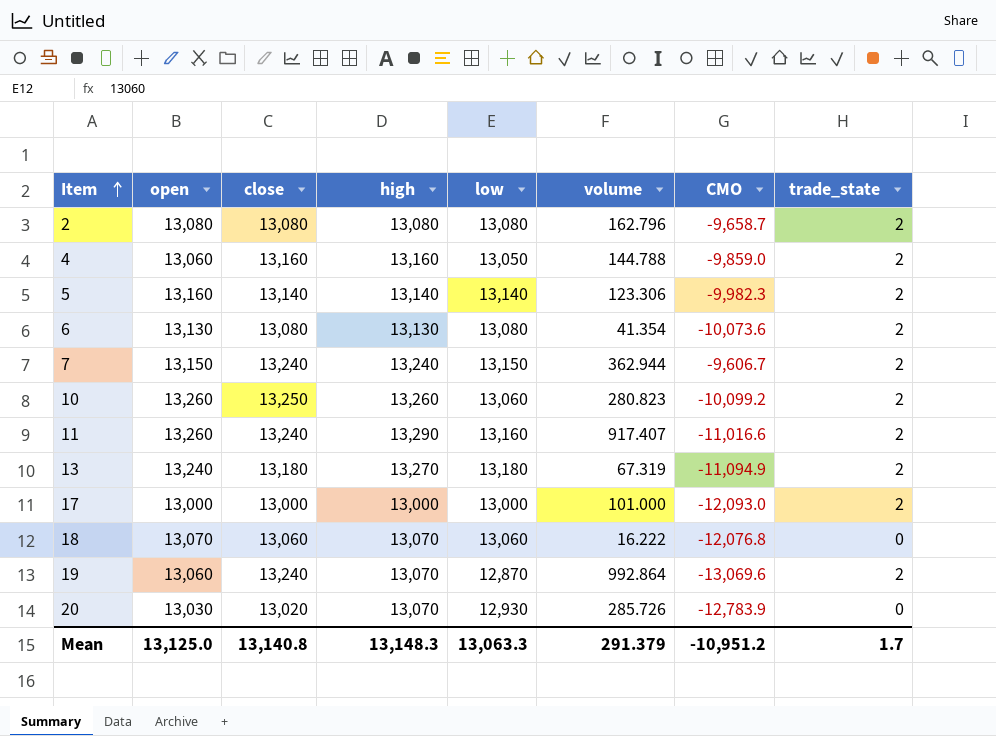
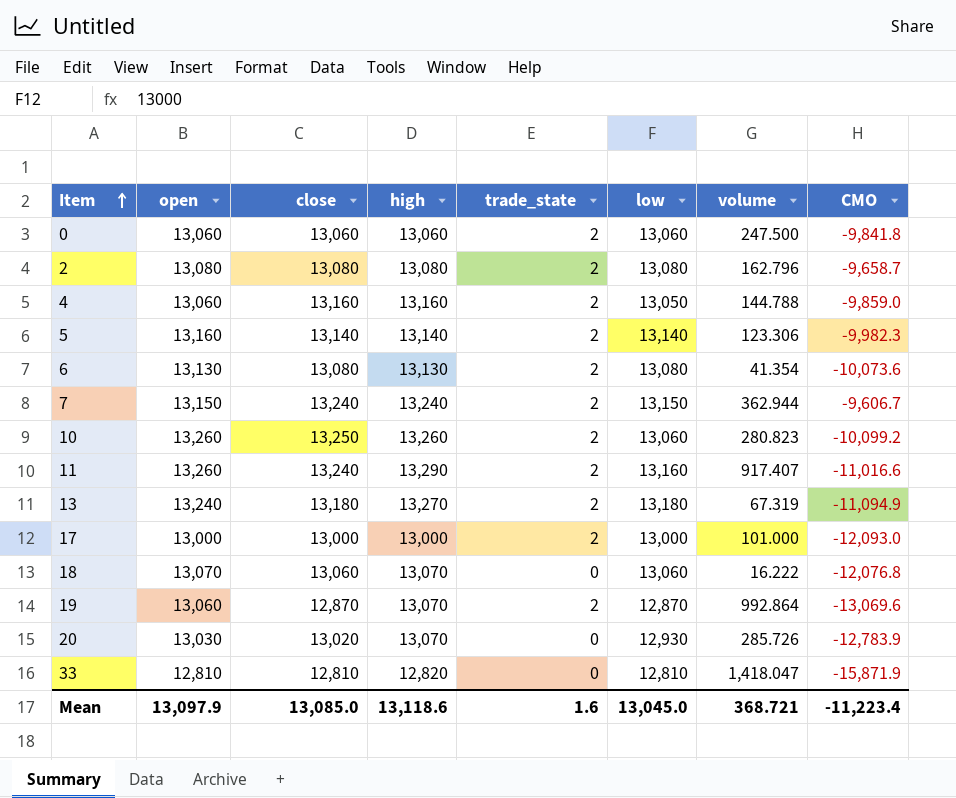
column trade_state | position: 8 -> 5
row 0: none -> 13,060 | 13,060 | 13,060 | 2 | 13,060 | 247.500 | -9,841.8
19 | close: 13,240 -> 12,870
row 33: none -> 12,810 | 12,810 | 12,820 | 0 | 12,810 | 1,418.047 | -15,871.9
Mean | open: 13,125.0 -> 13,097.9
Mean | close: 13,140.8 -> 13,085.0
Mean | high: 13,148.3 -> 13,118.6
Mean | trade_state: 1.7 -> 1.6
Mean | low: 13,063.3 -> 13,045.0
Mean | volume: 291.379 -> 368.721
Mean | CMO: -10,951.2 -> -11,223.4

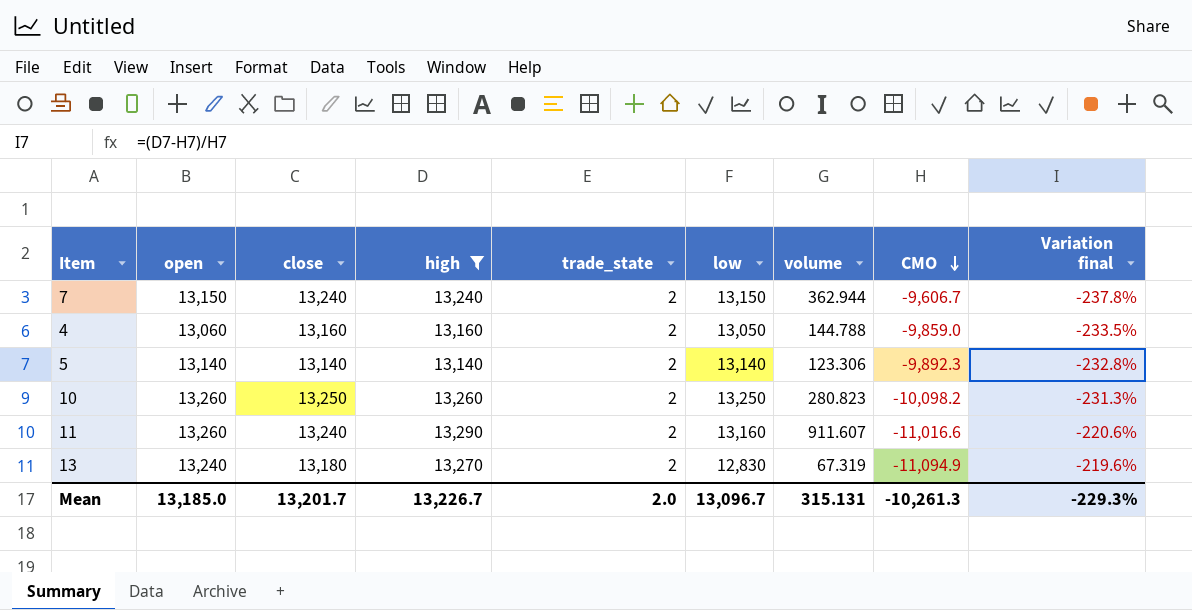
filter: none -> high >= 13,140
row order: Item ascending -> CMO descending
column Variation final | formula: none -> ([high] - [CMO]) / [CMO]
5 | open: 13,160 -> 13,140
5 | CMO: -9,982.3 -> -9,892.3
10 | low: 13,060 -> 13,250
10 | CMO: -10,099.2 -> -10,098.2
11 | volume: 917.407 -> 911.607
13 | low: 13,180 -> 12,830
Mean | open: 13,097.9 -> 13,185.0
Mean | close: 13,085.0 -> 13,201.7
Mean | high: 13,118.6 -> 13,226.7
Mean | trade_state: 1.6 -> 2.0
Mean | low: 13,045.0 -> 13,096.7
Mean | volume: 368.721 -> 315.131
Mean | CMO: -11,223.4 -> -10,261.3

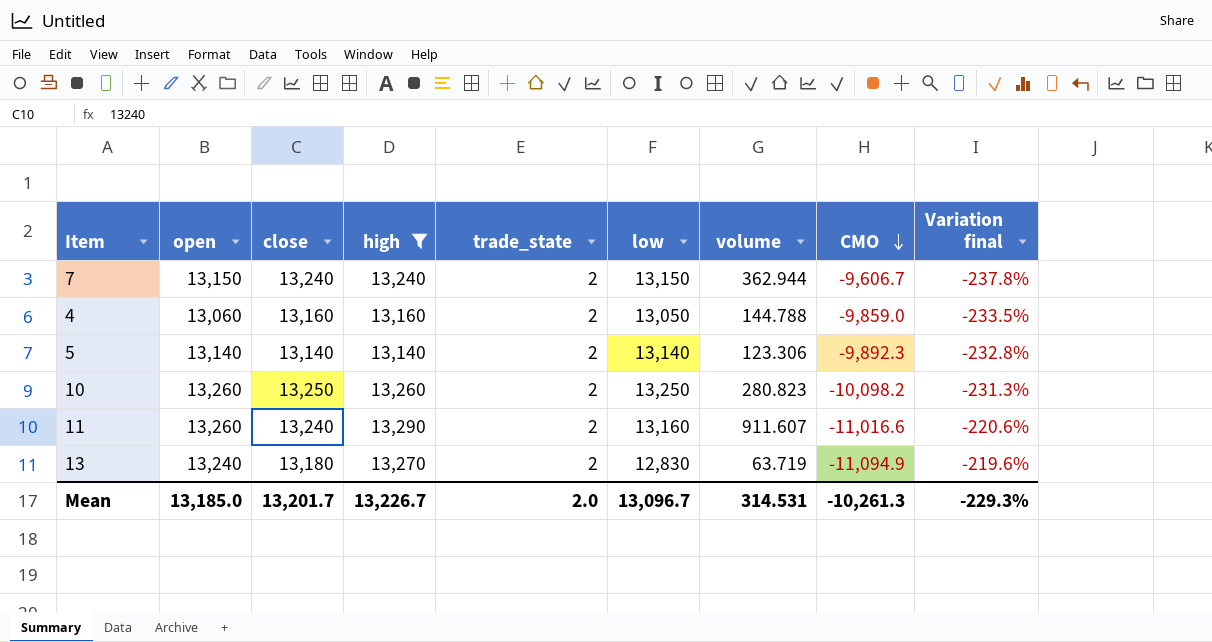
13 | volume: 67.319 -> 63.719
Mean | volume: 315.131 -> 314.531

